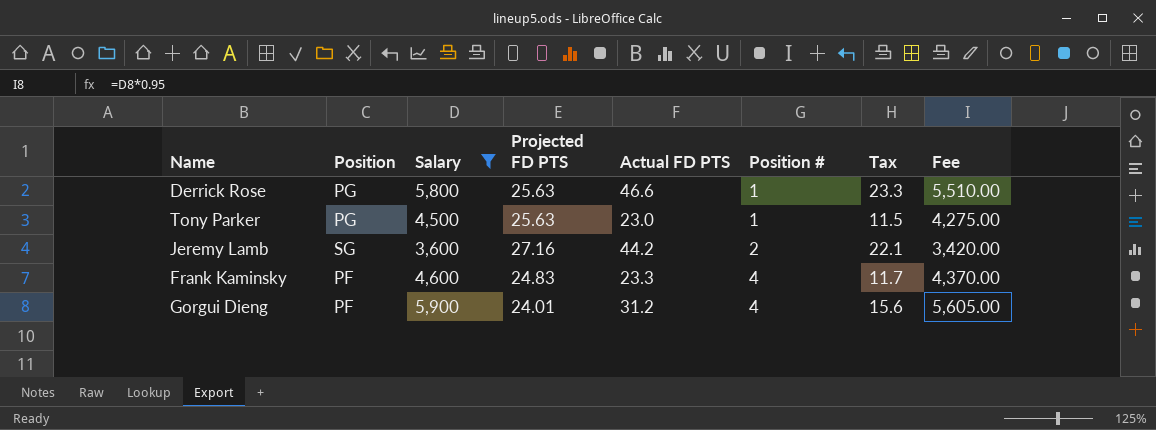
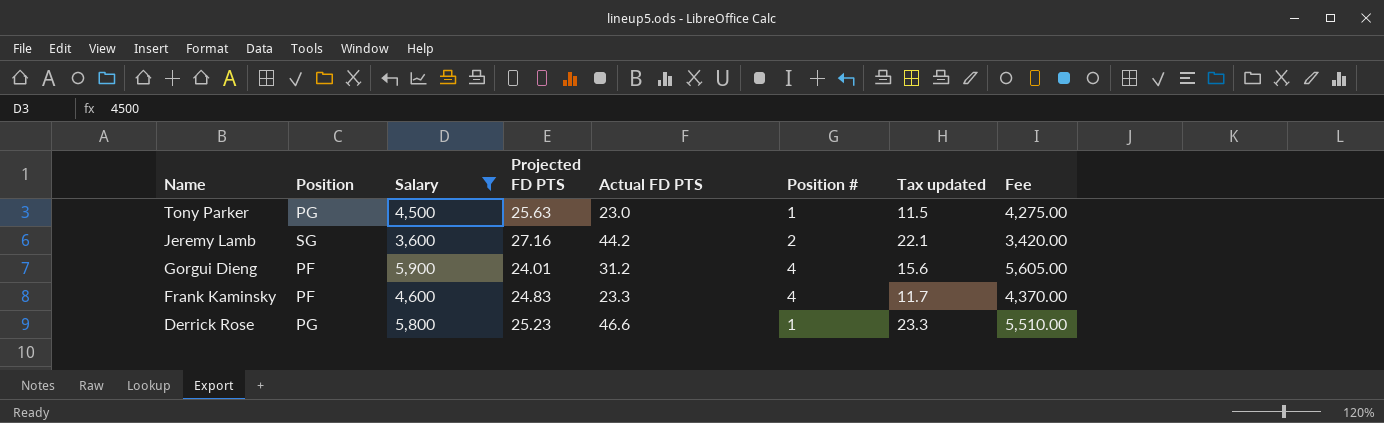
row order: Position # ascending -> Name descending
column name: Tax -> Tax updated
Derrick Rose | Projected FD PTS: 25.63 -> 25.23

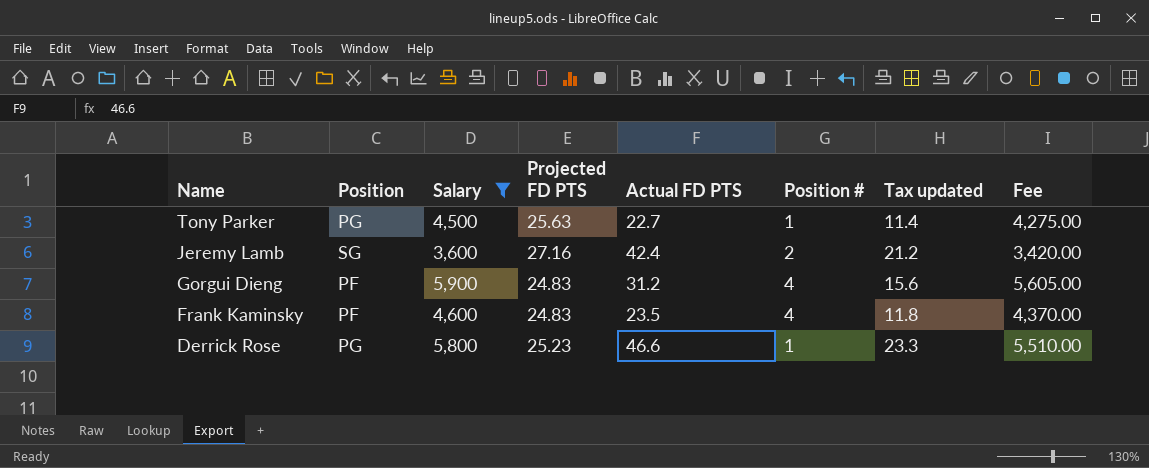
Tony Parker | Actual FD PTS: 23.0 -> 22.7
Tony Parker | Tax updated: 11.5 -> 11.4
Jeremy Lamb | Actual FD PTS: 44.2 -> 42.4
Jeremy Lamb | Tax updated: 22.1 -> 21.2
Gorgui Dieng | Projected FD PTS: 24.01 -> 24.83
Frank Kaminsky | Actual FD PTS: 23.3 -> 23.5
Frank Kaminsky | Tax updated: 11.7 -> 11.8

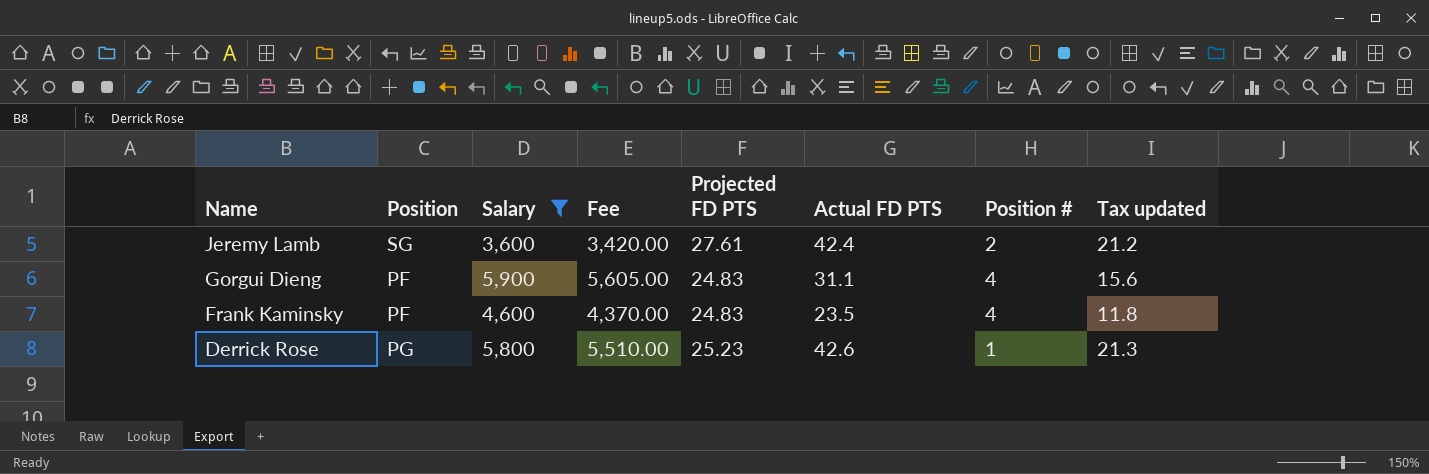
column Fee | position: 8 -> 4
row Tony Parker: PG | 4,500 | 25.63 | 22.7 | 1 | 11.4 | 4,275.00 -> none
Jeremy Lamb | Projected FD PTS: 27.16 -> 27.61
Gorgui Dieng | Actual FD PTS: 31.2 -> 31.1
Derrick Rose | Actual FD PTS: 46.6 -> 42.6
Derrick Rose | Tax updated: 23.3 -> 21.3

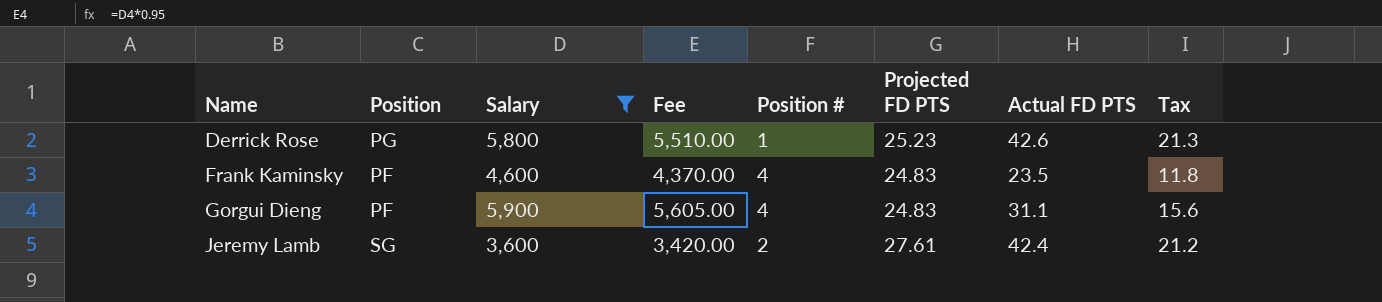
row order: Name descending -> Name ascending
column Position # | position: 7 -> 5
column name: Tax updated -> Tax

